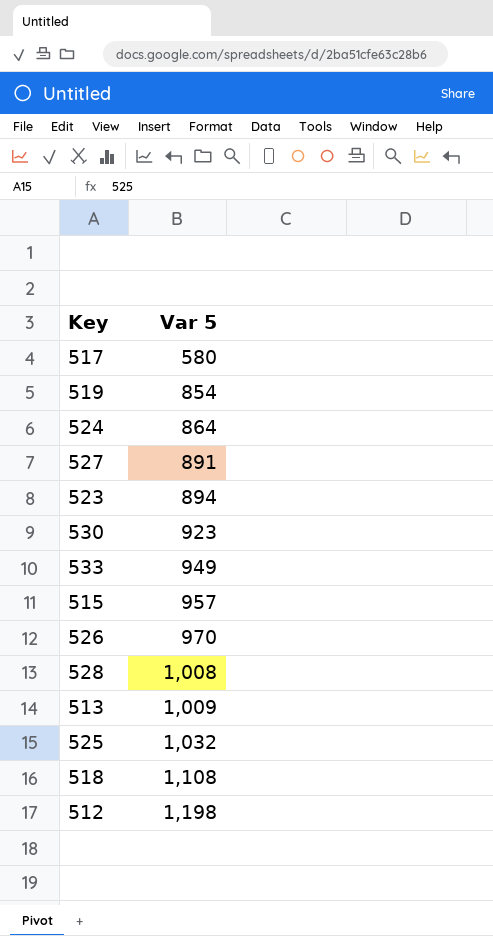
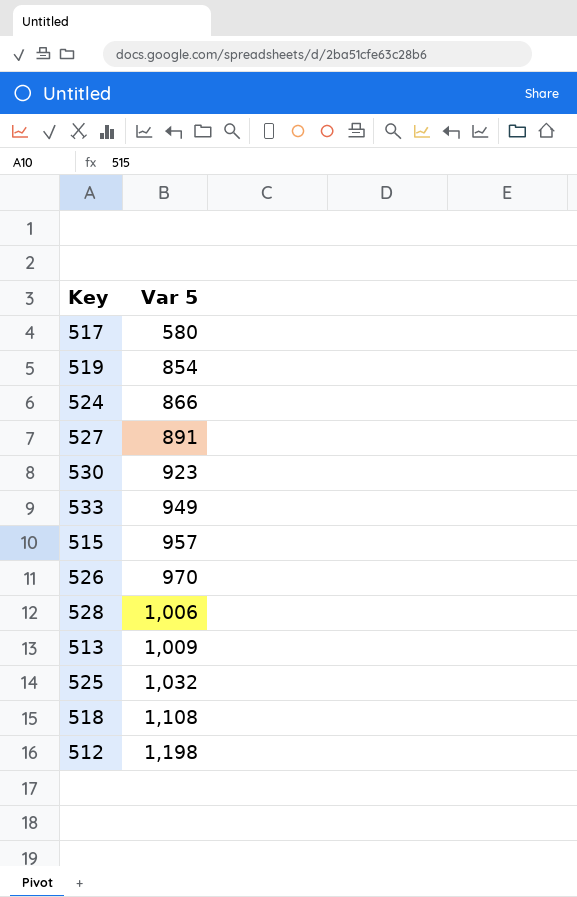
row 523: 894 -> none
524 | Var 5: 864 -> 866
528 | Var 5: 1,008 -> 1,006

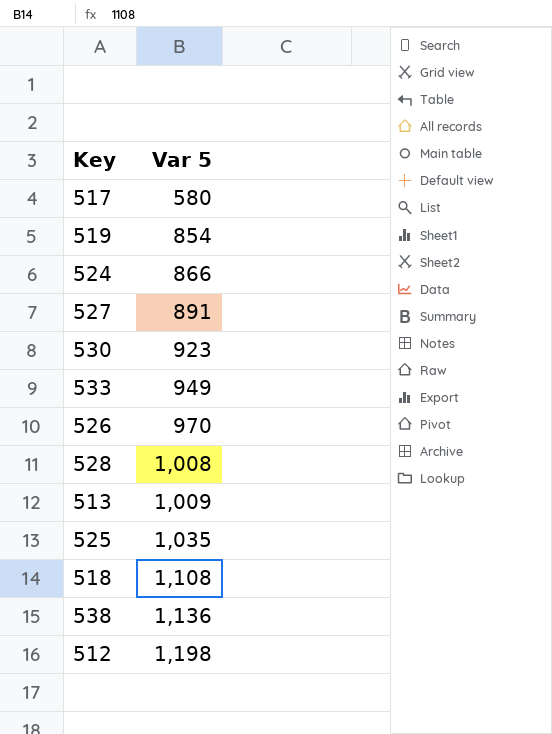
row 515: 957 -> none
528 | Var 5: 1,006 -> 1,008
525 | Var 5: 1,032 -> 1,035
row 538: none -> 1,136

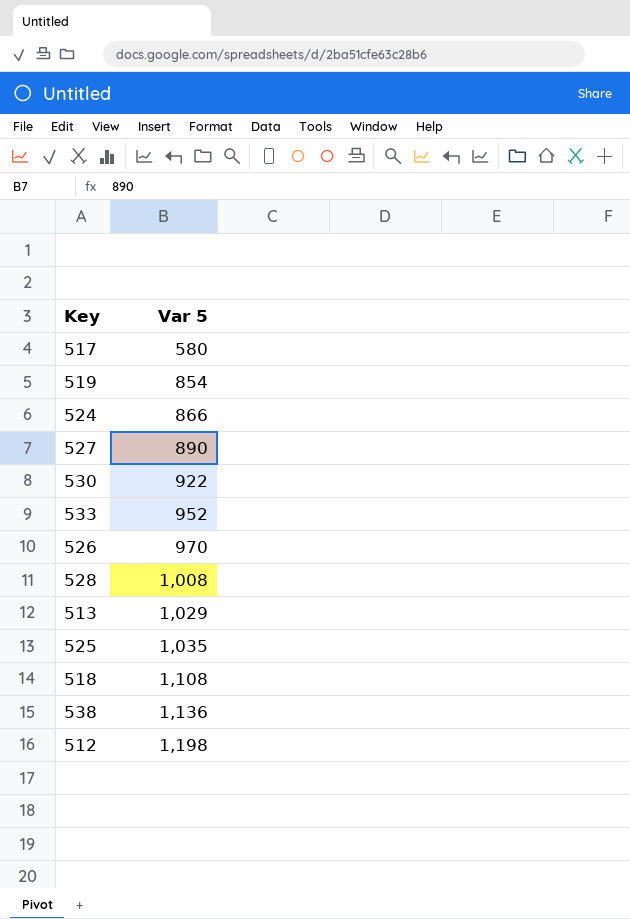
527 | Var 5: 891 -> 890
530 | Var 5: 923 -> 922
533 | Var 5: 949 -> 952
513 | Var 5: 1,009 -> 1,029

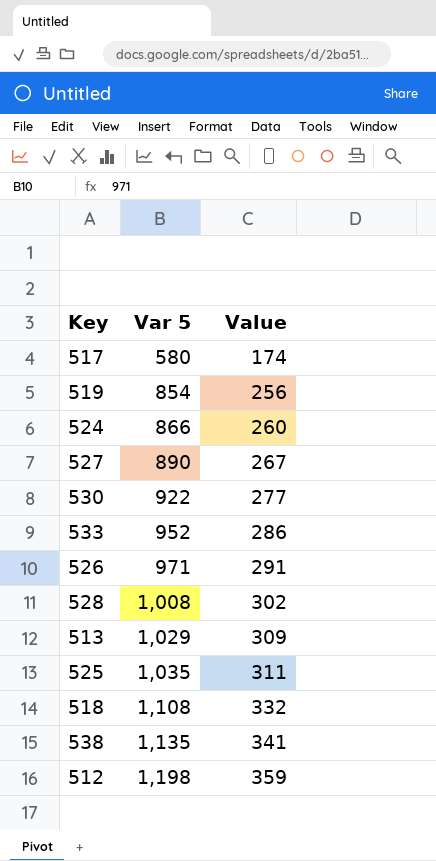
column Value | formula: none -> [Var 5] * 0.3
526 | Var 5: 970 -> 971
538 | Var 5: 1,136 -> 1,135

